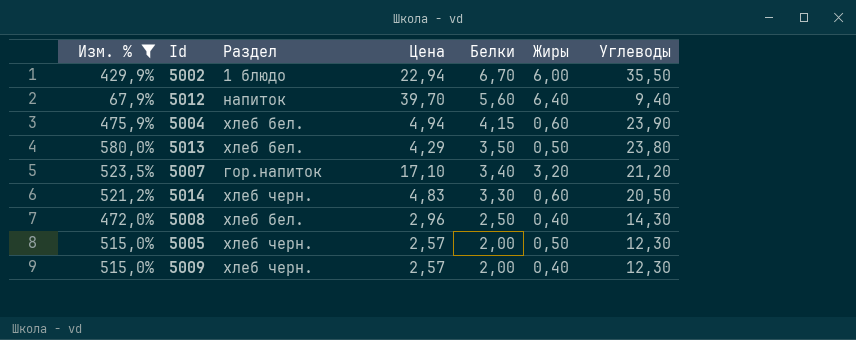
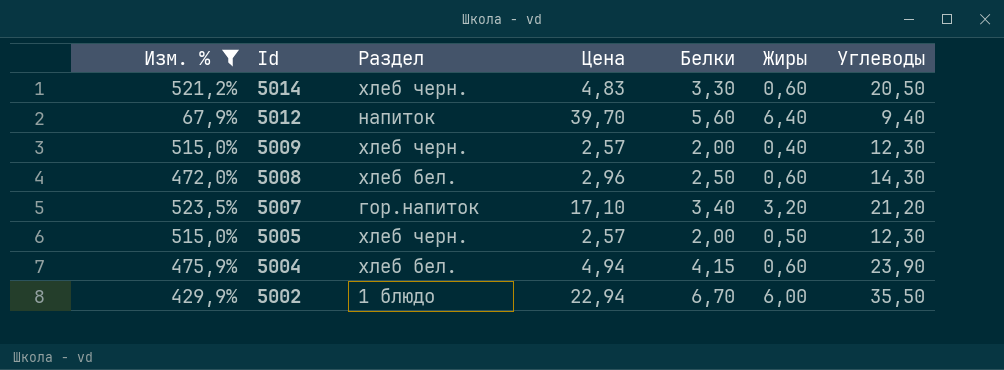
row order: Белки descending -> Id descending
row 5013: 580,0% | хлеб бел. | 4,29 | 3,50 | 0,50 | 23,80 -> none
5008 | Жиры: 0,40 -> 0,60

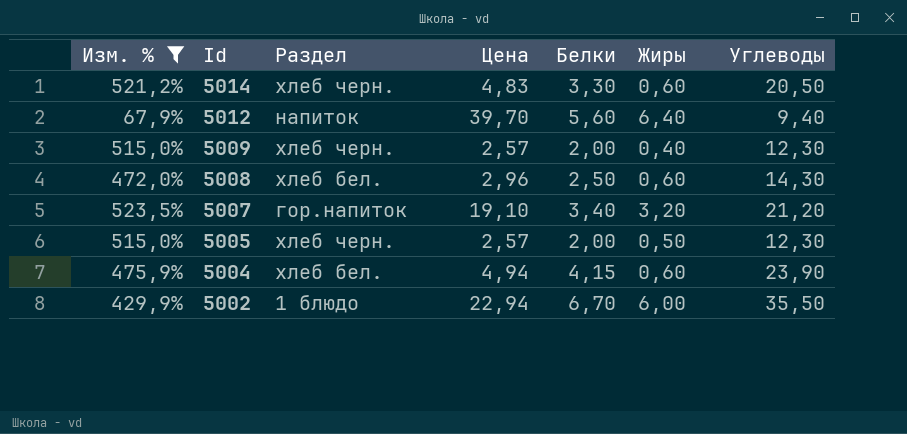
5007 | Цена: 17,10 -> 19,10

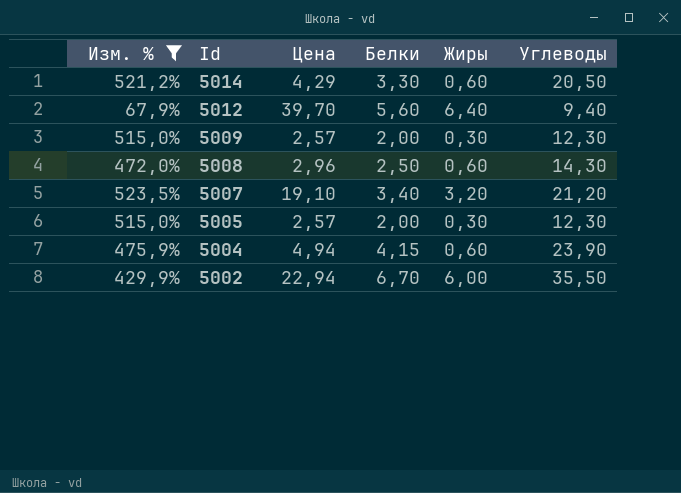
column Раздел | position: 3 -> none
5014 | Цена: 4,83 -> 4,29
5009 | Жиры: 0,40 -> 0,30
5005 | Жиры: 0,50 -> 0,30

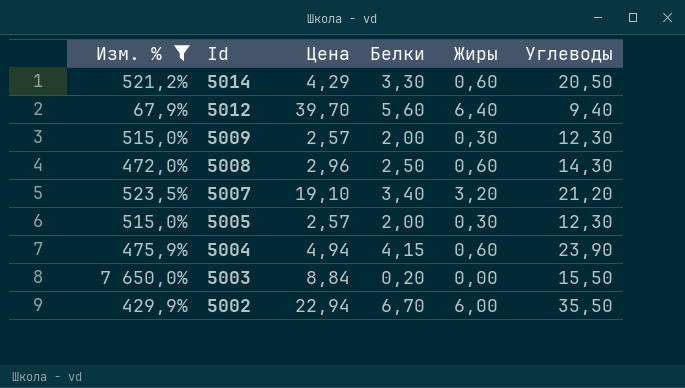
row 5003: none -> 7 650,0% | 8,84 | 0,20 | 0,00 | 15,50

